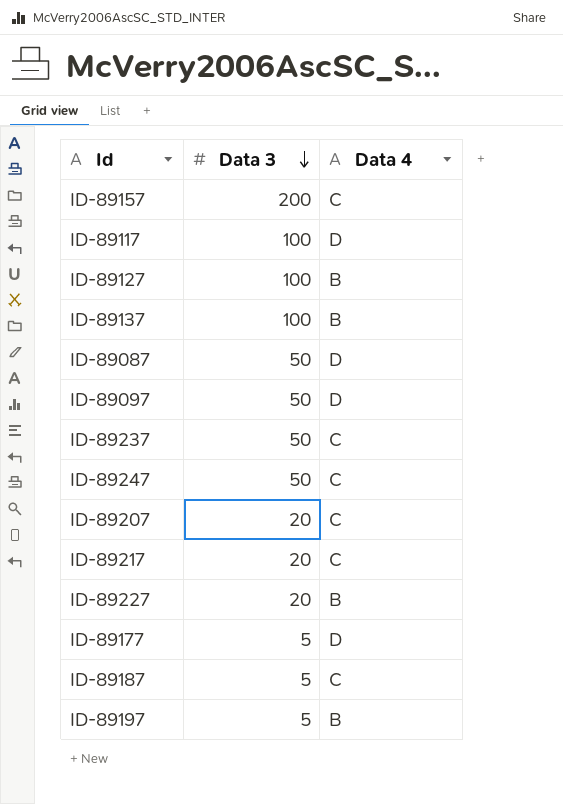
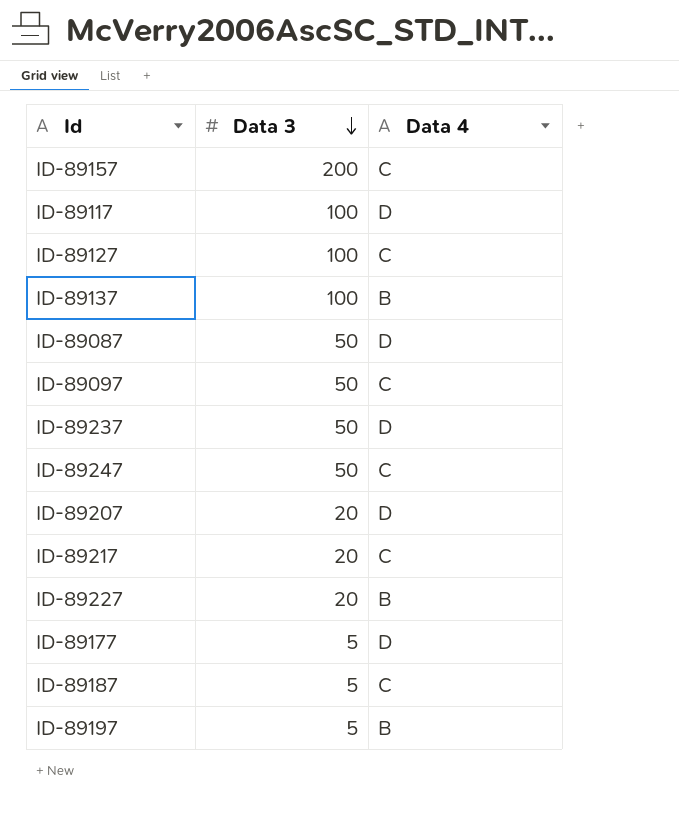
ID-89127 | Data 4: B -> C
ID-89097 | Data 4: D -> C
ID-89237 | Data 4: C -> D
ID-89207 | Data 4: C -> D

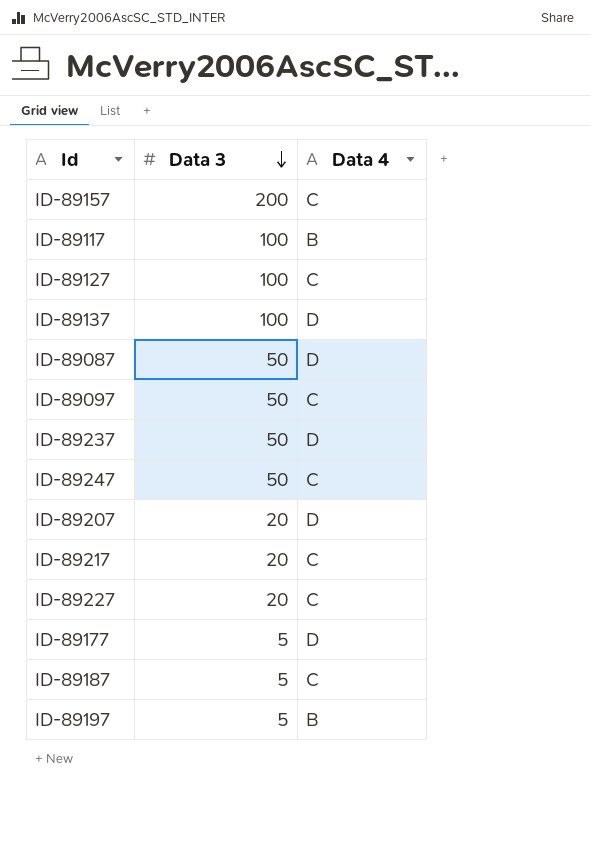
ID-89117 | Data 4: D -> B
ID-89137 | Data 4: B -> D
ID-89227 | Data 4: B -> C

